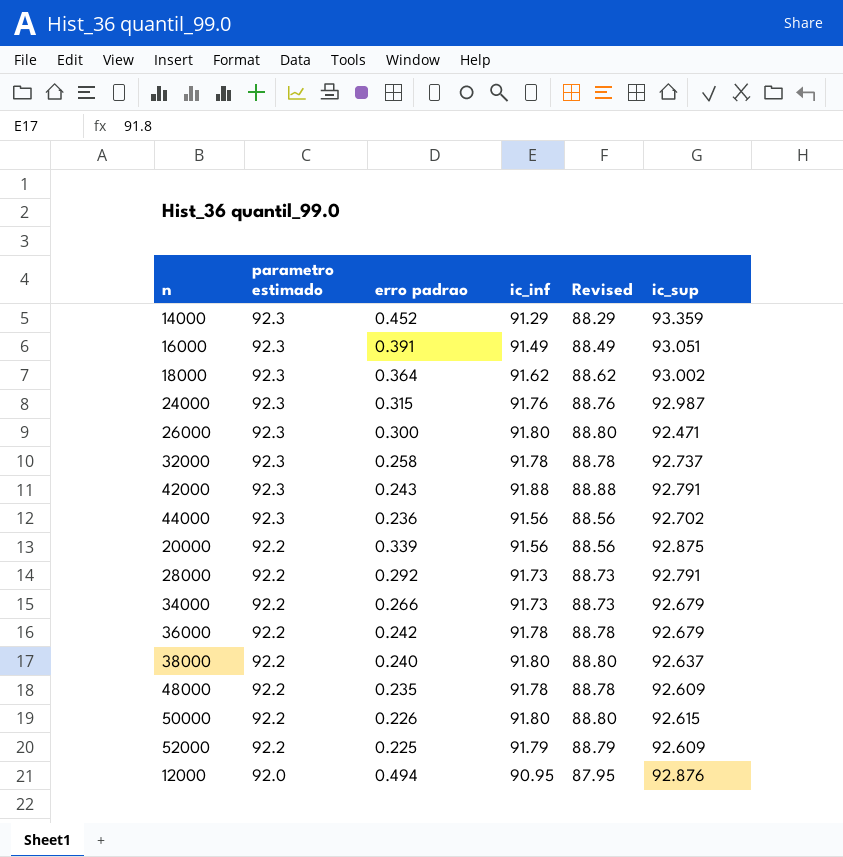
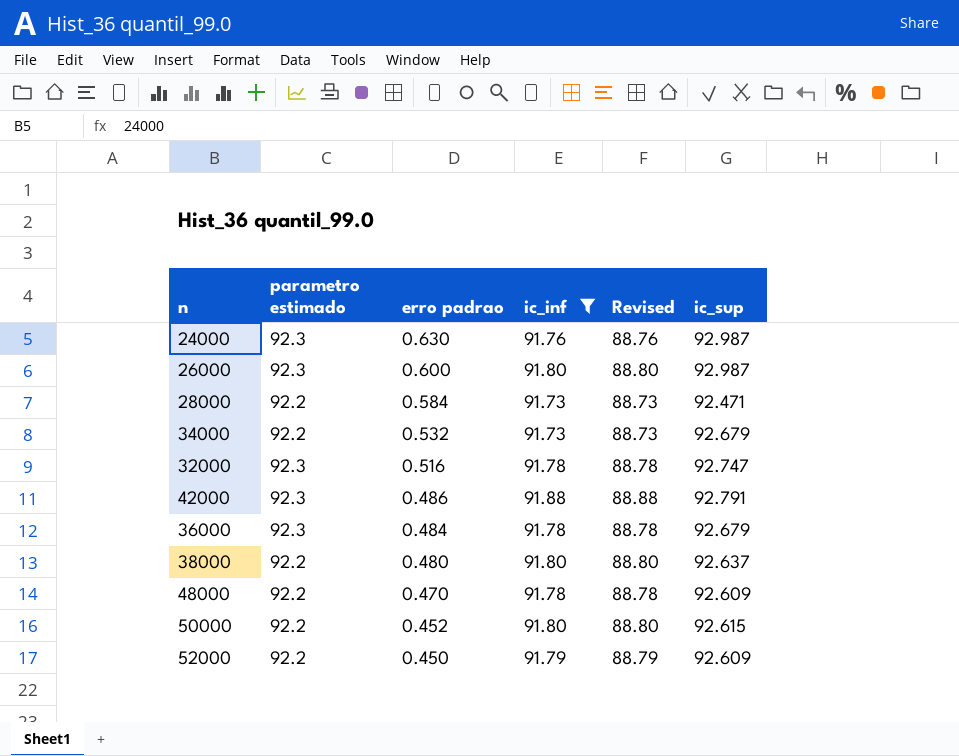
filter: none -> ic_inf >= 91.73
row order: parametro estimado descending -> erro padrao descending
24000 | erro padrao: 0.315 -> 0.630
26000 | erro padrao: 0.300 -> 0.600
26000 | ic_sup: 92.471 -> 92.987
28000 | erro padrao: 0.292 -> 0.584
28000 | ic_sup: 92.791 -> 92.471
34000 | erro padrao: 0.266 -> 0.532
32000 | erro padrao: 0.258 -> 0.516
32000 | ic_sup: 92.737 -> 92.747
42000 | erro padrao: 0.243 -> 0.486
36000 | parametro estimado: 92.2 -> 92.3
36000 | erro padrao: 0.242 -> 0.484
38000 | erro padrao: 0.240 -> 0.480
48000 | erro padrao: 0.235 -> 0.470
50000 | erro padrao: 0.226 -> 0.452
52000 | erro padrao: 0.225 -> 0.450

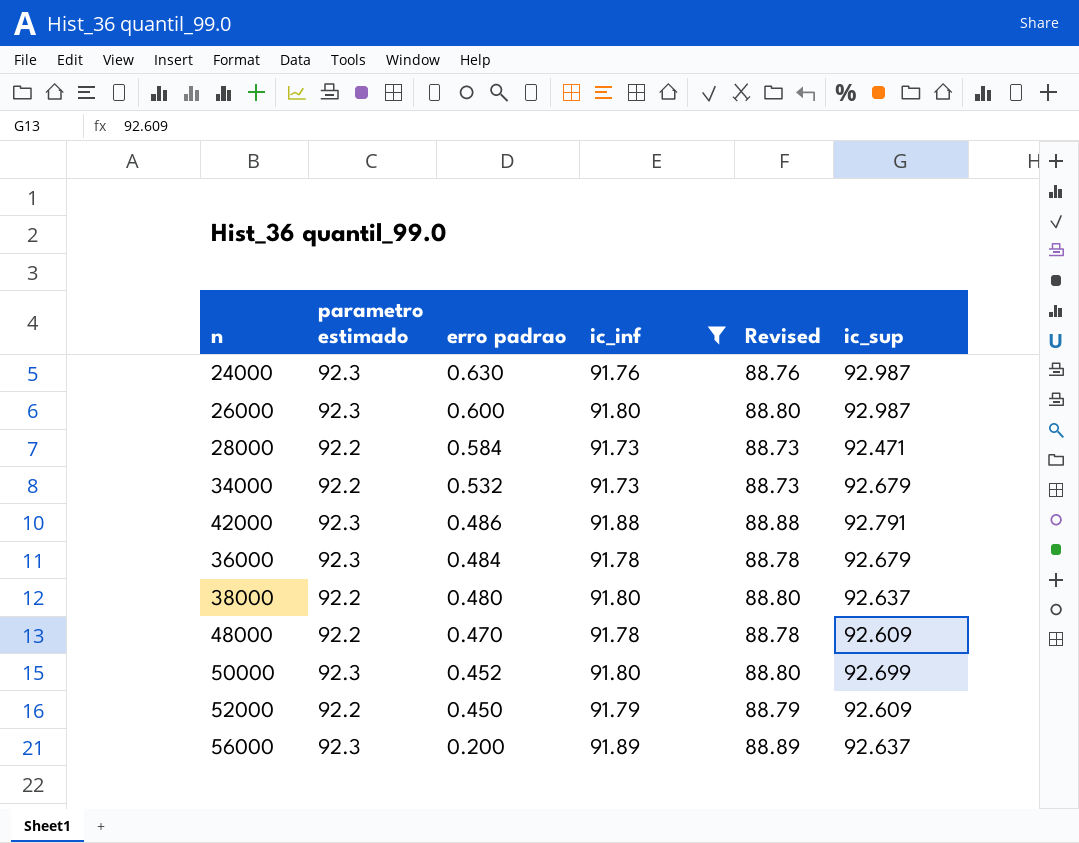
row 32000: 92.3 | 0.516 | 91.78 | 88.78 | 92.747 -> none
50000 | parametro estimado: 92.2 -> 92.3
50000 | ic_sup: 92.615 -> 92.699
row 56000: none -> 92.3 | 0.200 | 91.89 | 88.89 | 92.637

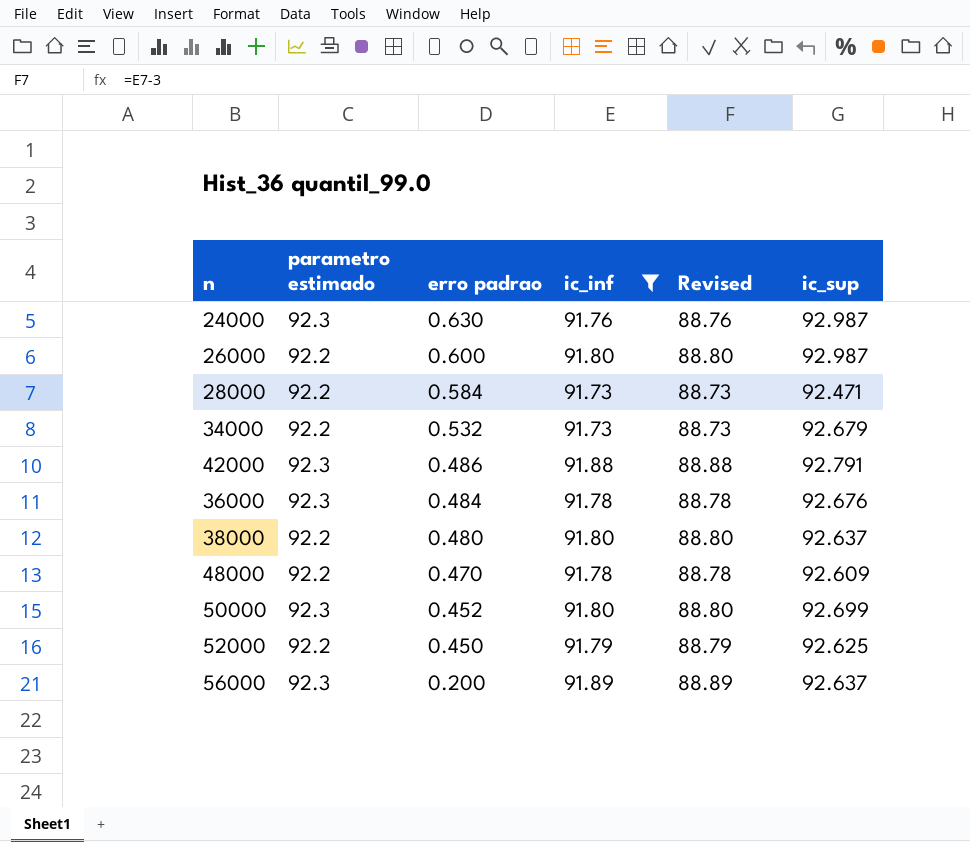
26000 | parametro estimado: 92.3 -> 92.2
36000 | ic_sup: 92.679 -> 92.676
52000 | ic_sup: 92.609 -> 92.625

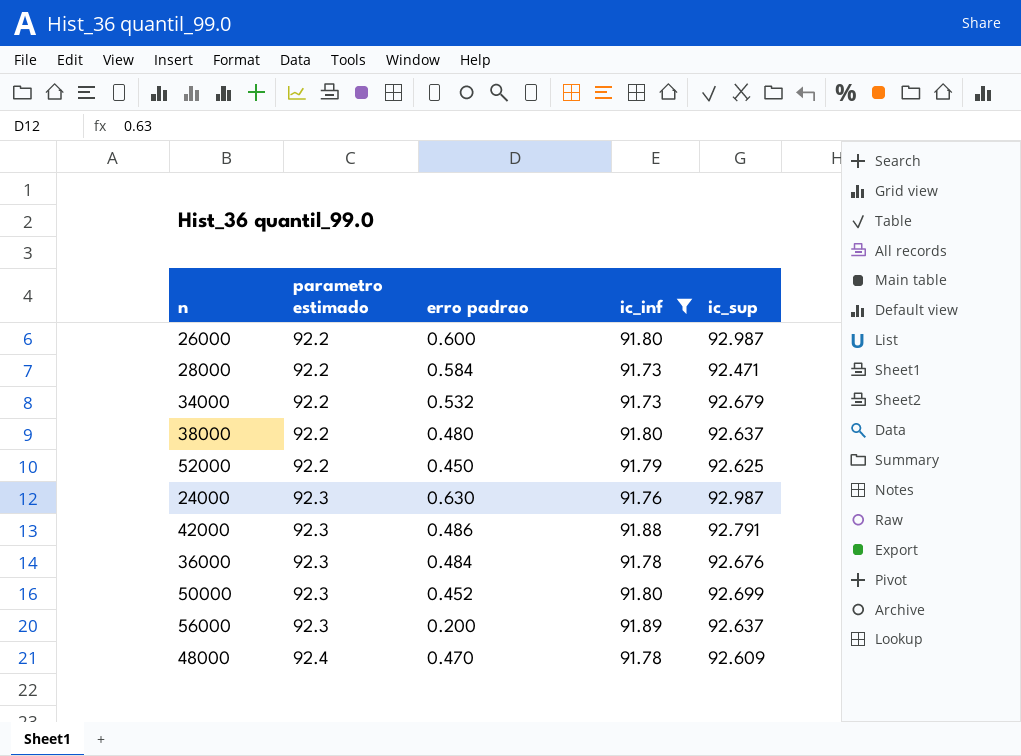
row order: erro padrao descending -> parametro estimado ascending
column Revised | formula: [ic_inf] - 3 -> none
48000 | parametro estimado: 92.2 -> 92.4

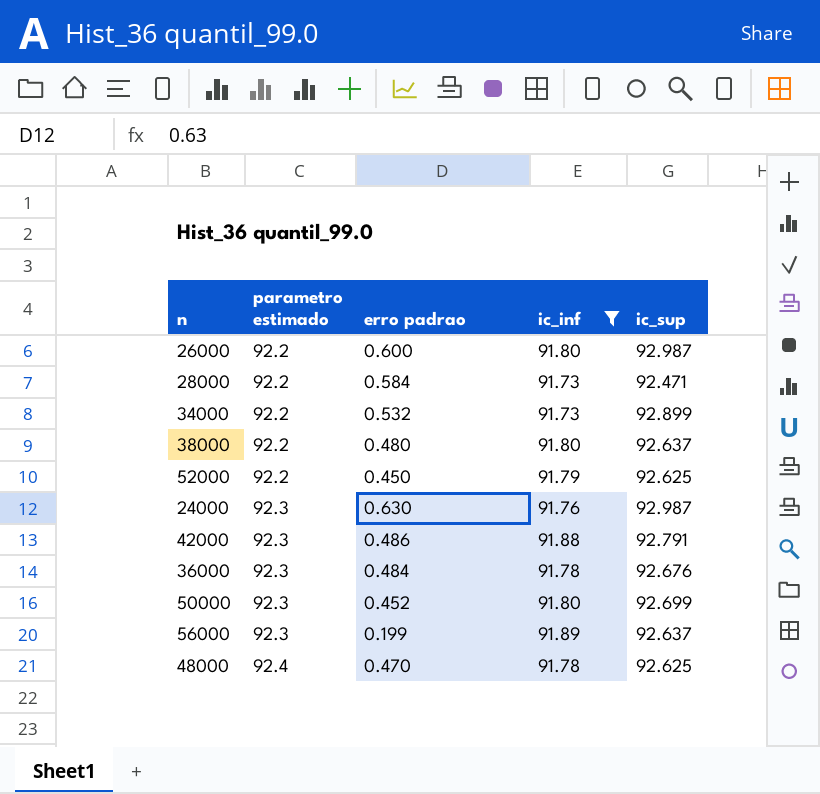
34000 | ic_sup: 92.679 -> 92.899
56000 | erro padrao: 0.200 -> 0.199
48000 | ic_sup: 92.609 -> 92.625

